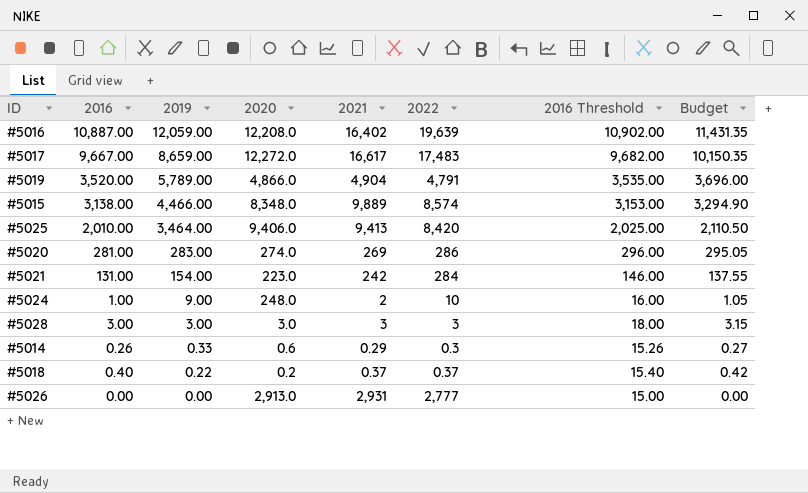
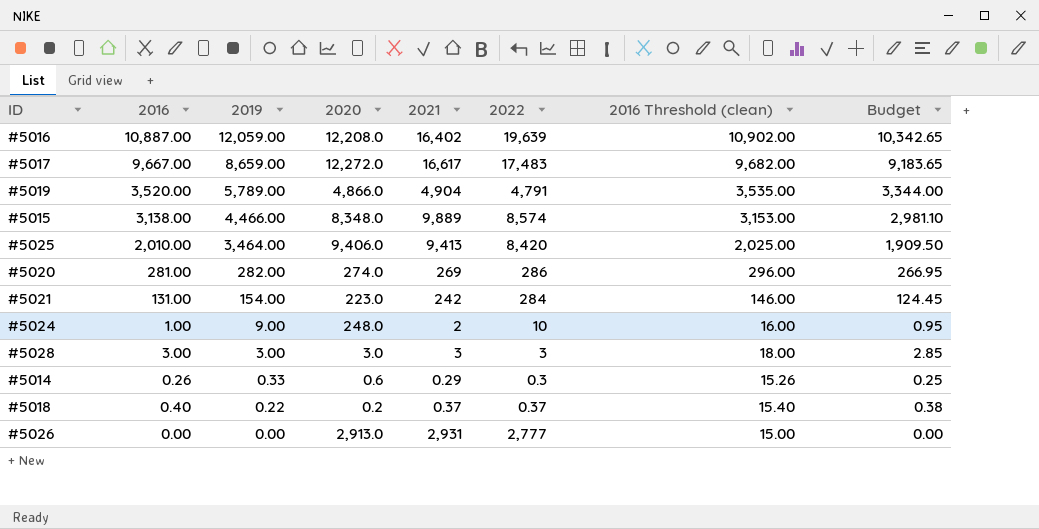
column name: 2016 Threshold -> 2016 Threshold (clean)
column Budget | formula: [2016] * 1.05 -> [2016] * 0.95
#5020 | 2019: 283.00 -> 282.00

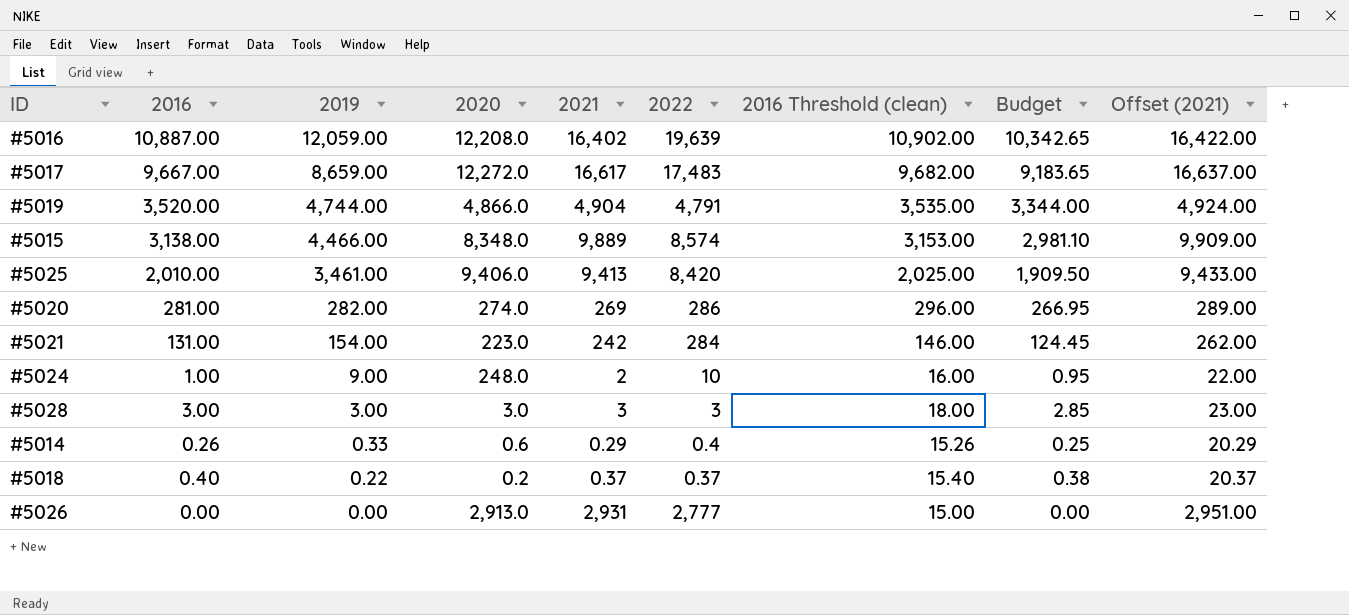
column Offset (2021) | formula: none -> [2021] + 20
#5019 | 2019: 5,789.00 -> 4,744.00
#5025 | 2019: 3,464.00 -> 3,461.00
#5014 | 2022: 0.3 -> 0.4

